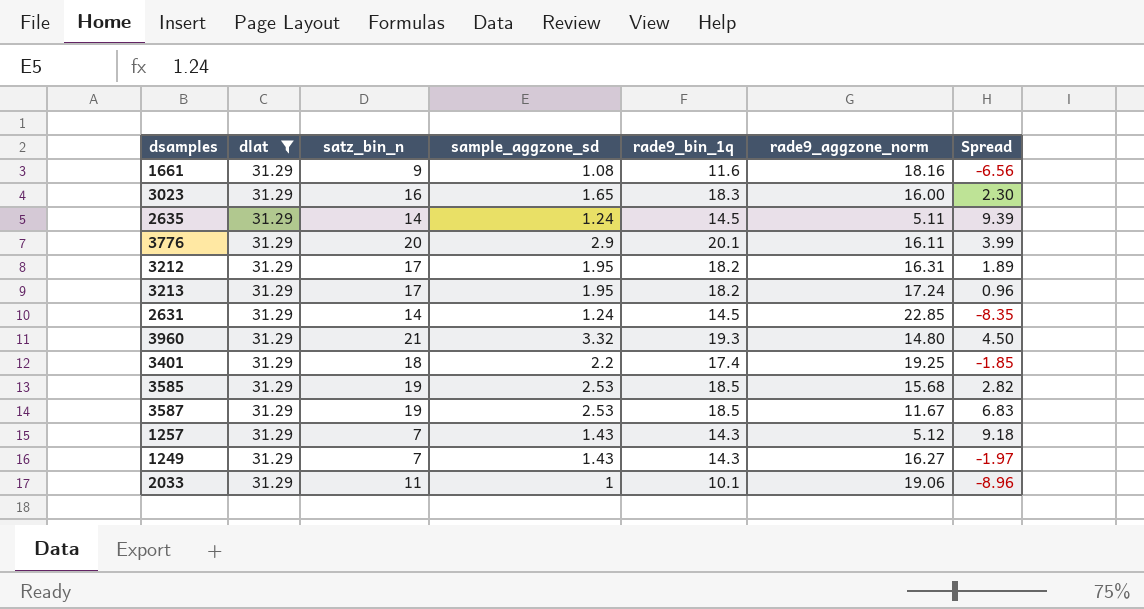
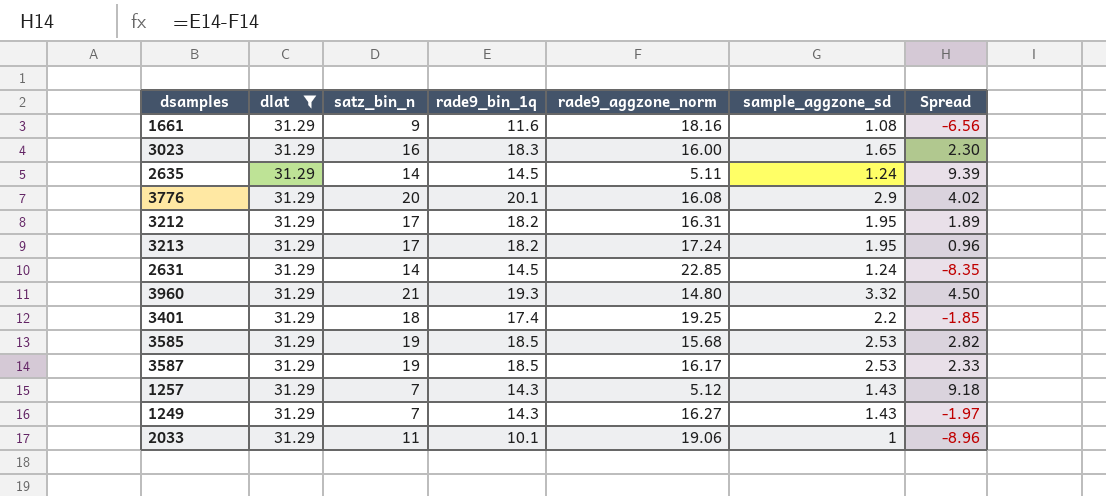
column sample_aggzone_sd | position: 4 -> 6
3776 | rade9_aggzone_norm: 16.11 -> 16.08
3776 | Spread: 3.99 -> 4.02
3587 | rade9_aggzone_norm: 11.67 -> 16.17
3587 | Spread: 6.83 -> 2.33

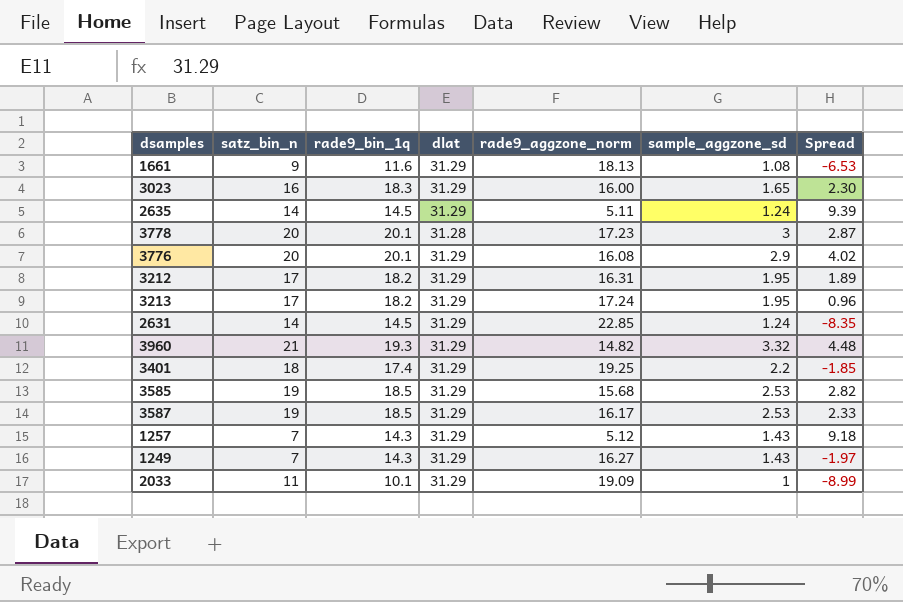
filter: dlat = 31.29 -> none
column dlat | position: 2 -> 4
1661 | rade9_aggzone_norm: 18.16 -> 18.13
1661 | Spread: -6.56 -> -6.53
3960 | rade9_aggzone_norm: 14.80 -> 14.82
3960 | Spread: 4.50 -> 4.48
2033 | rade9_aggzone_norm: 19.06 -> 19.09
2033 | Spread: -8.96 -> -8.99

